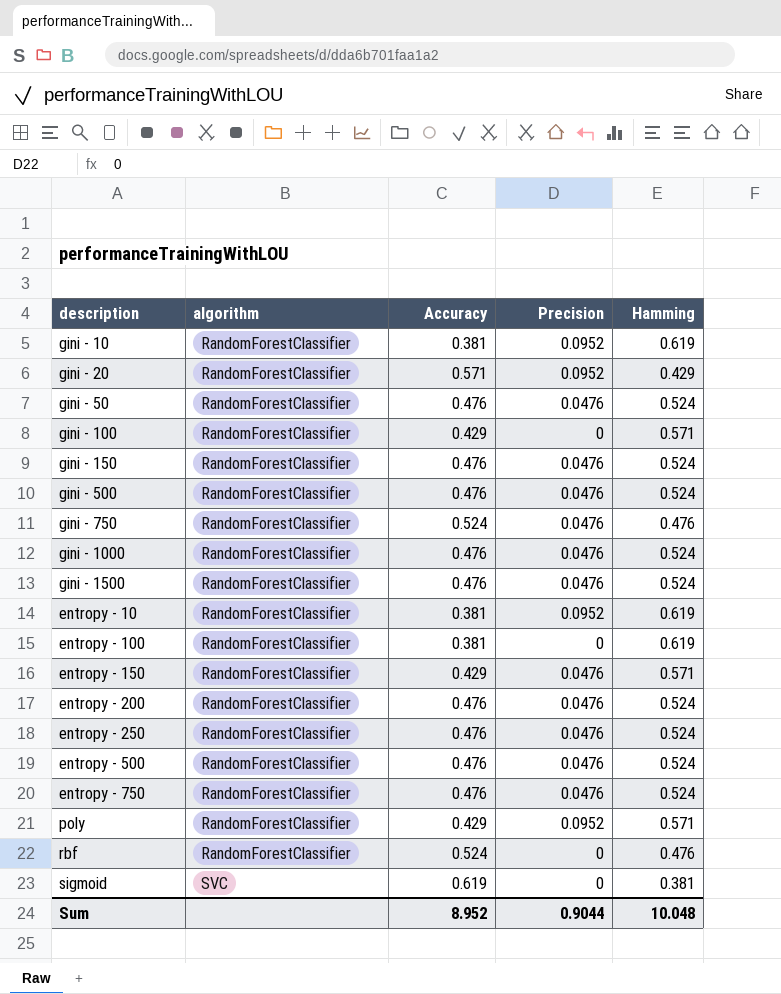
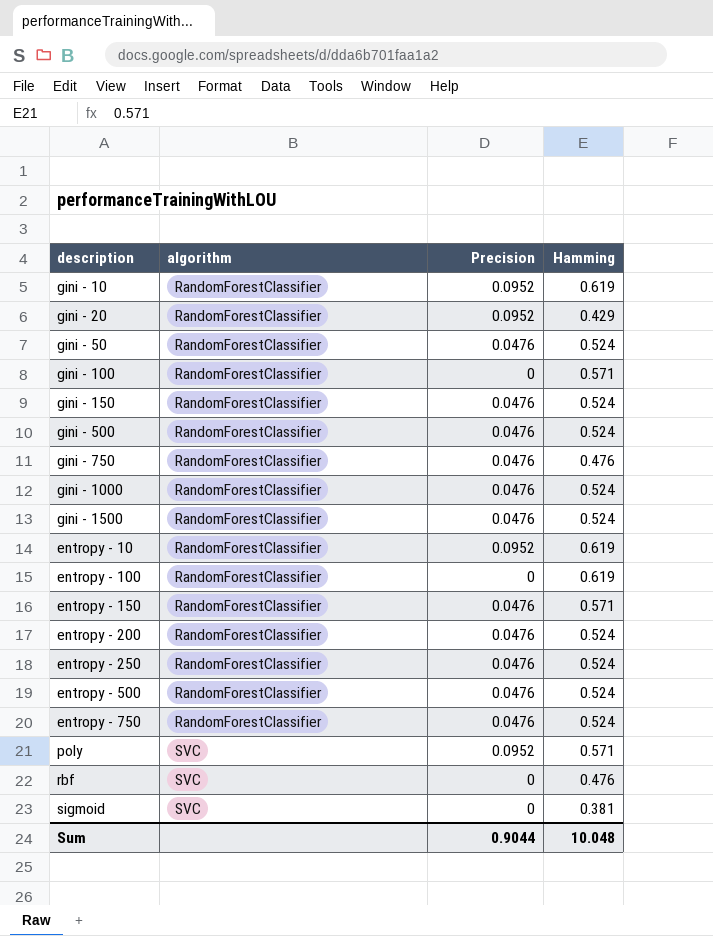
column Accuracy | position: 3 -> none
poly | algorithm: RandomForestClassifier -> SVC
rbf | algorithm: RandomForestClassifier -> SVC

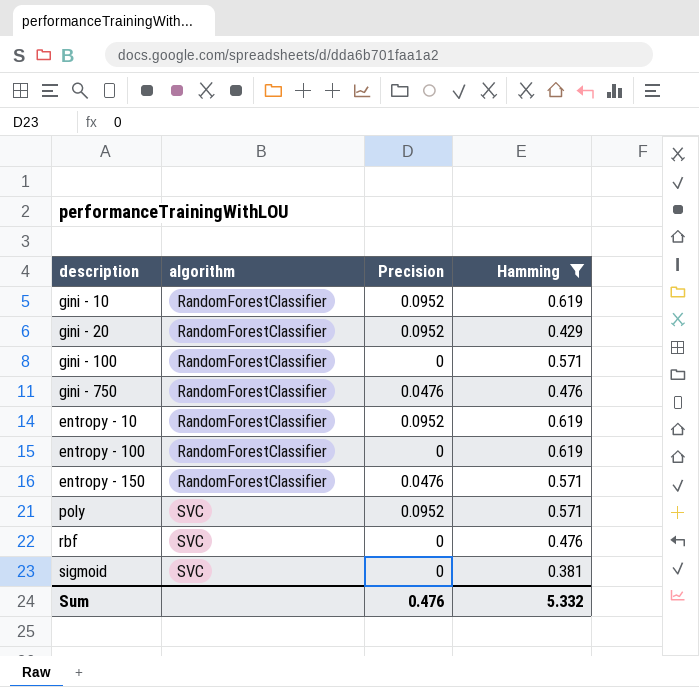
filter: none -> Hamming != 0.524
Sum | Precision: 0.9044 -> 0.476
Sum | Hamming: 10.048 -> 5.332

